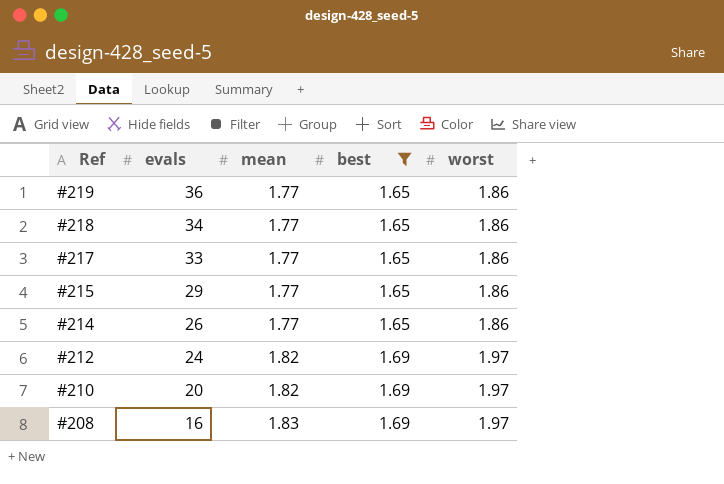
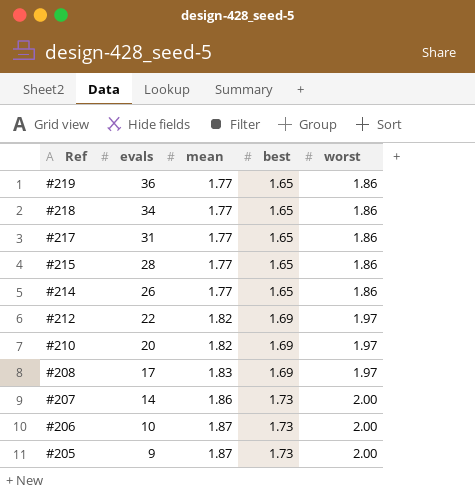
filter: best != 1.73 -> none
#217 | evals: 33 -> 31
#215 | evals: 29 -> 28
#212 | evals: 24 -> 22
#208 | evals: 16 -> 17

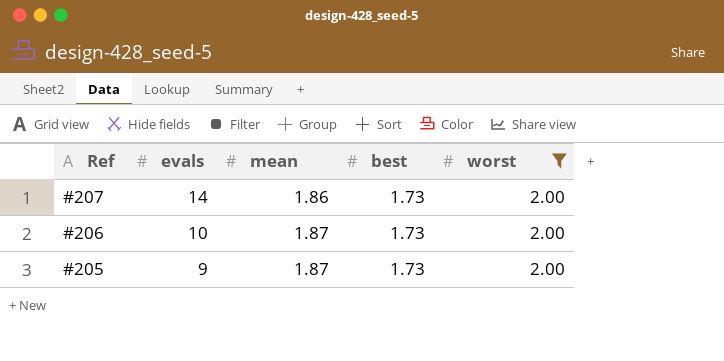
filter: none -> worst = 2.00

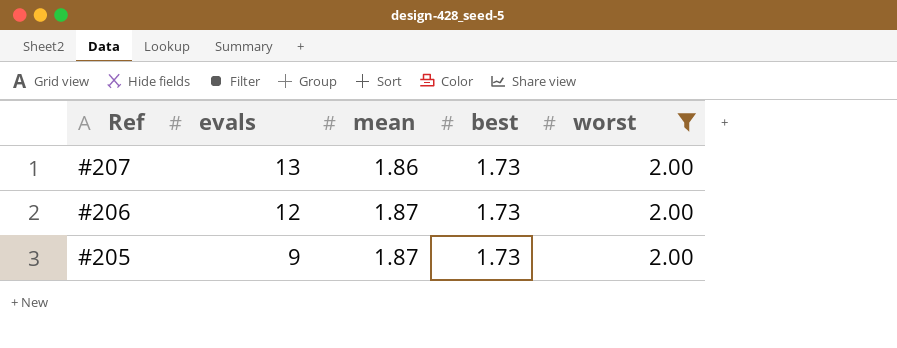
#207 | evals: 14 -> 13
#206 | evals: 10 -> 12

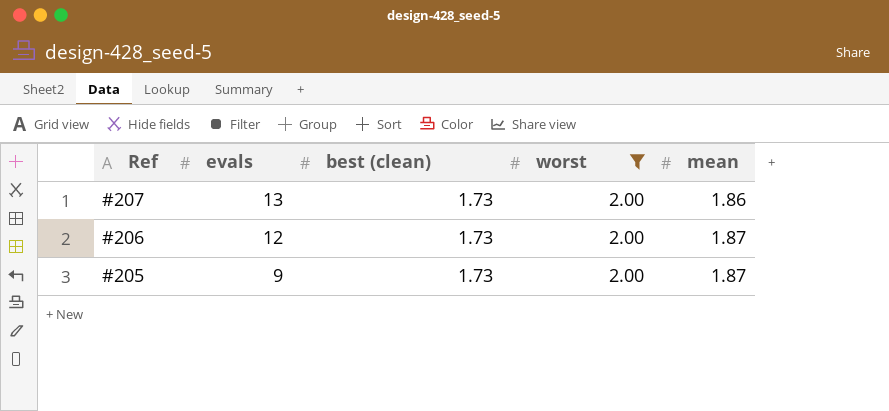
column name: best -> best (clean)
column mean | position: 3 -> 5

